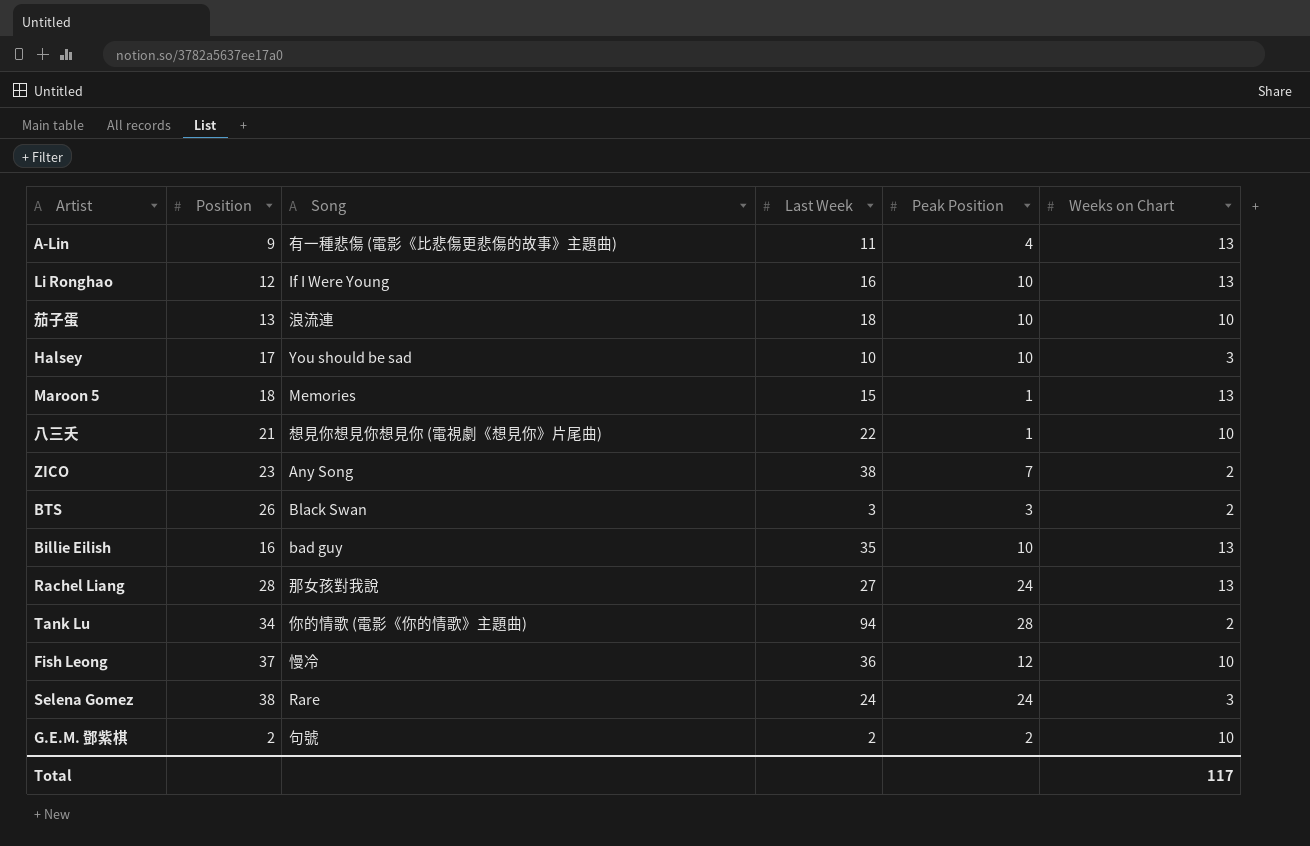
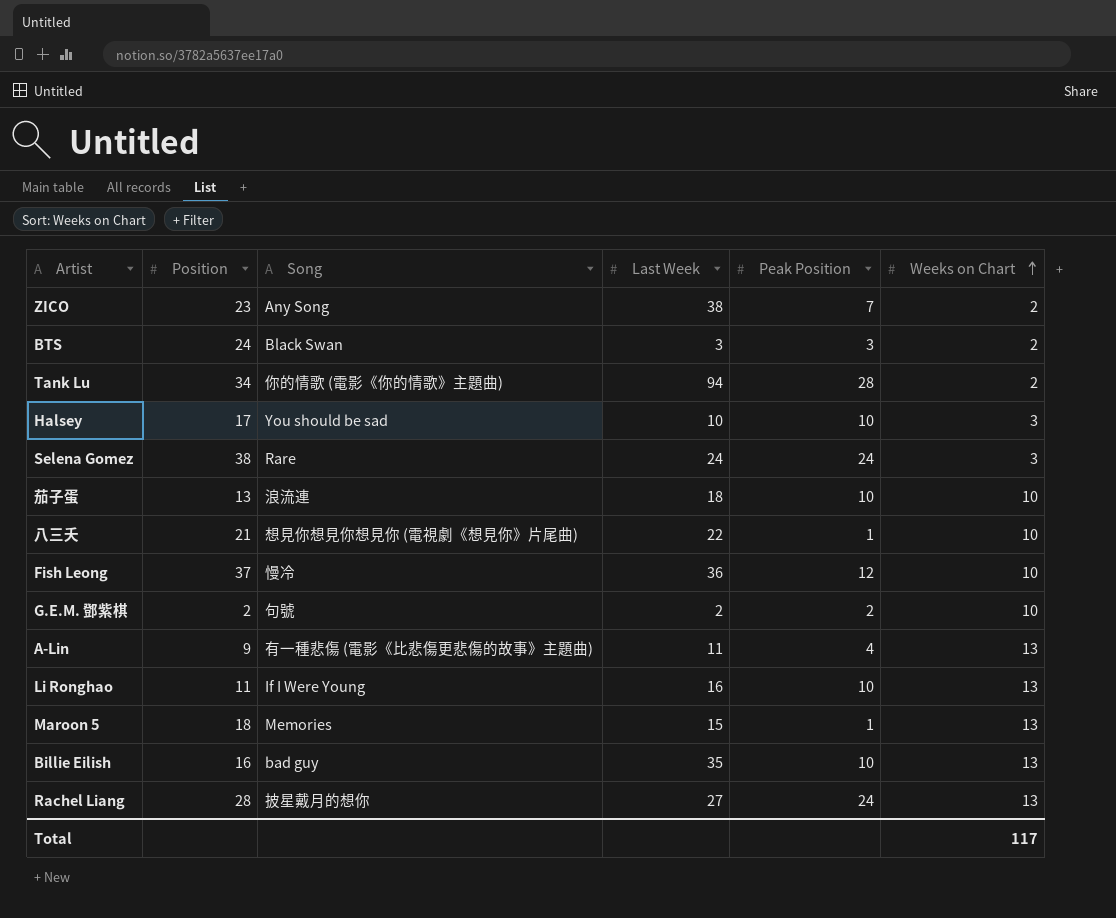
row order: none -> Weeks on Chart ascending
BTS | Position: 26 -> 24
Li Ronghao | Position: 12 -> 11
Rachel Liang | Song: 那女孩對我說 -> 披星戴月的想你

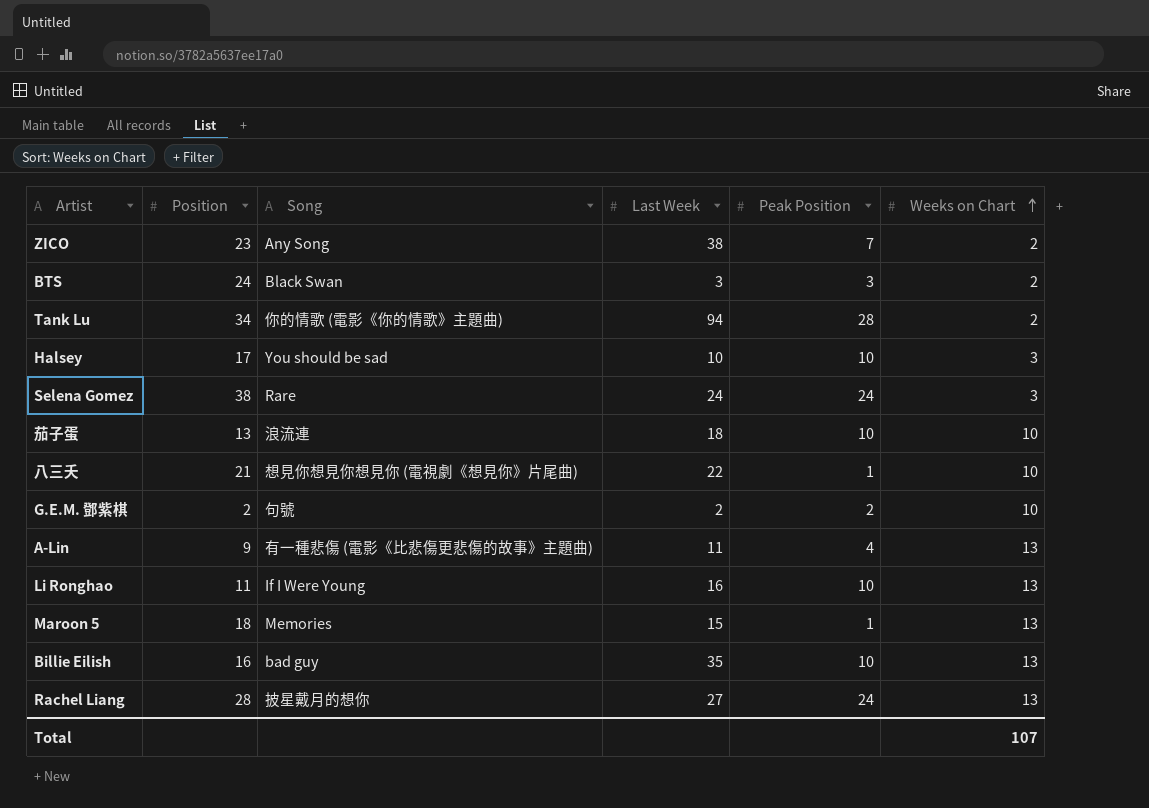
row Fish Leong: 37 | 慢冷 | 36 | 12 | 10 -> none
Total | Weeks on Chart: 117 -> 107

